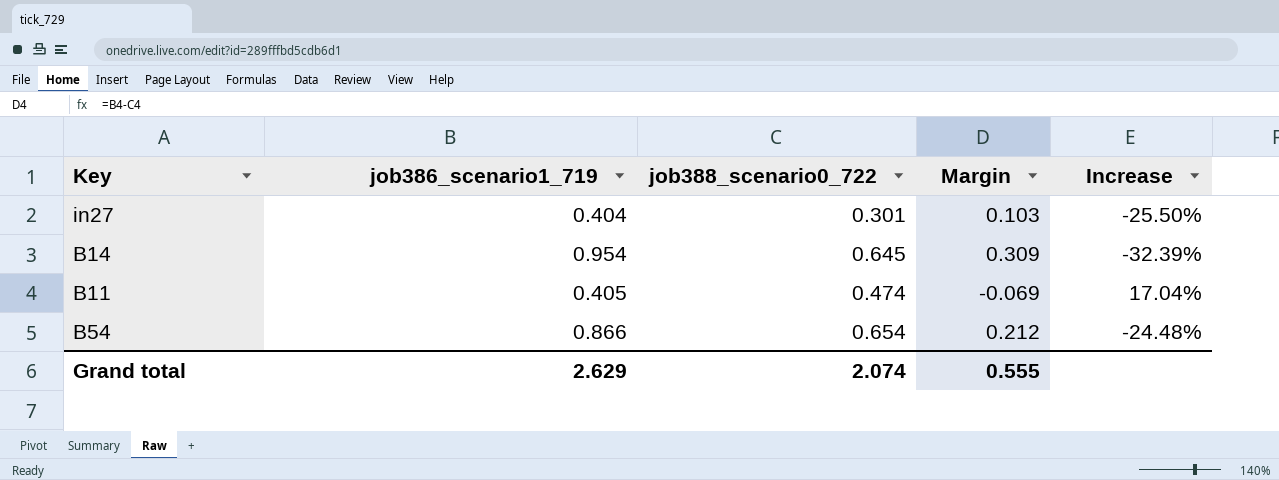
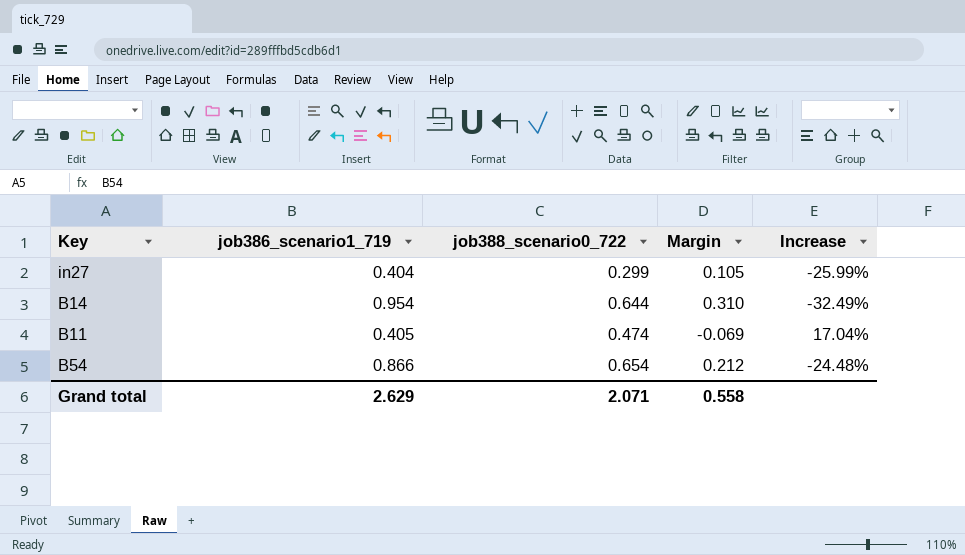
in27 | job388_scenario0_722: 0.301 -> 0.299
in27 | Margin: 0.103 -> 0.105
in27 | Increase: -25.50% -> -25.99%
B14 | job388_scenario0_722: 0.645 -> 0.644
B14 | Margin: 0.309 -> 0.310
B14 | Increase: -32.39% -> -32.49%
Grand total | job388_scenario0_722: 2.074 -> 2.071
Grand total | Margin: 0.555 -> 0.558

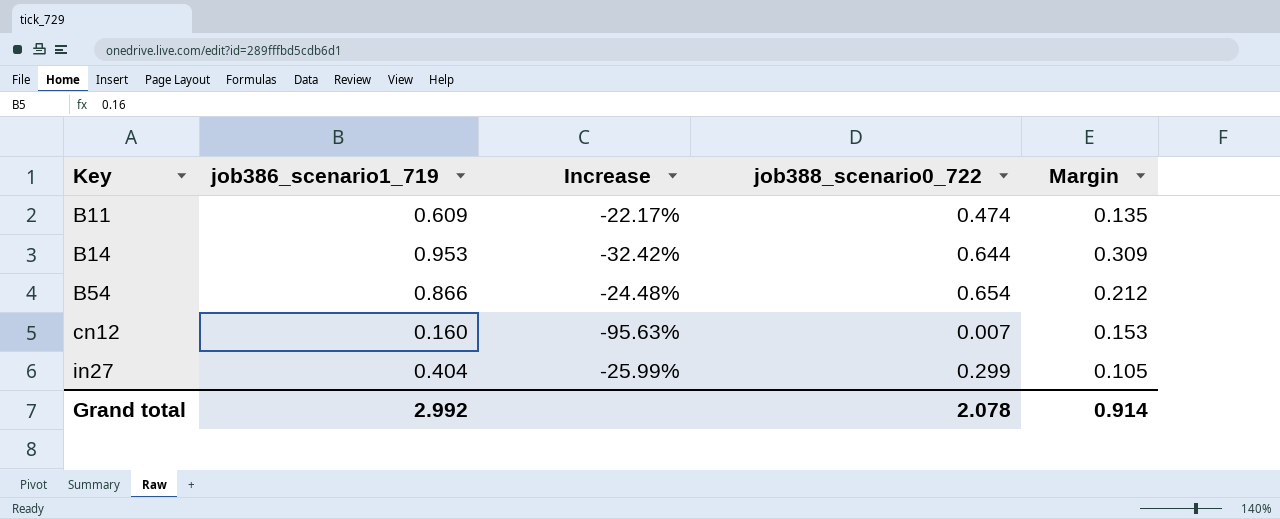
row order: none -> Key ascending
column Increase | position: 5 -> 3
B11 | job386_scenario1_719: 0.405 -> 0.609
B11 | Increase: 17.04% -> -22.17%
B11 | Margin: -0.069 -> 0.135
B14 | job386_scenario1_719: 0.954 -> 0.953
B14 | Increase: -32.49% -> -32.42%
B14 | Margin: 0.310 -> 0.309
row cn12: none -> 0.160 | -95.63% | 0.007 | 0.153
Grand total | job386_scenario1_719: 2.629 -> 2.992
Grand total | job388_scenario0_722: 2.071 -> 2.078
Grand total | Margin: 0.558 -> 0.914

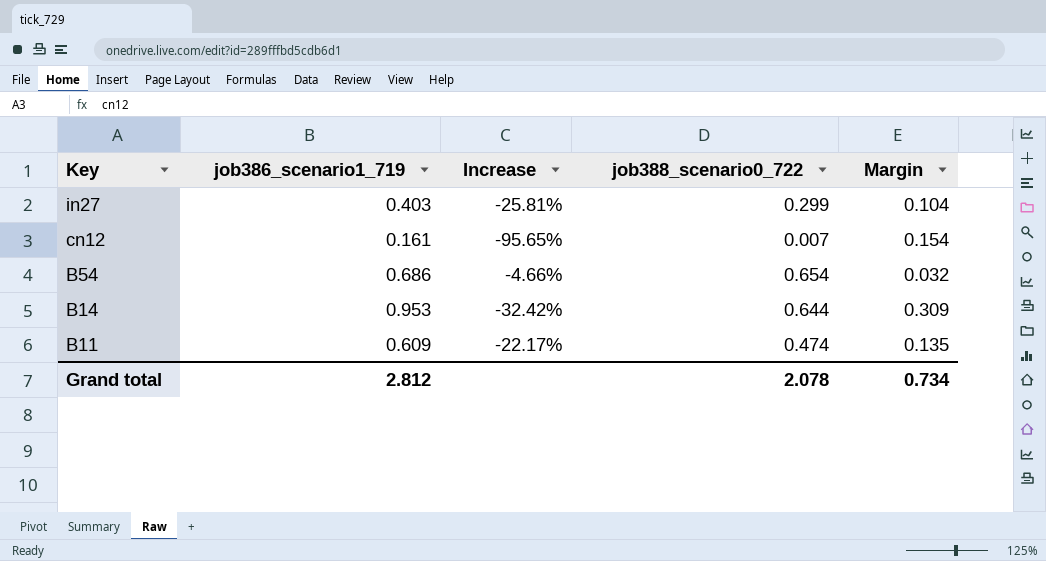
row order: Key ascending -> Key descending
in27 | job386_scenario1_719: 0.404 -> 0.403
in27 | Increase: -25.99% -> -25.81%
in27 | Margin: 0.105 -> 0.104
cn12 | job386_scenario1_719: 0.160 -> 0.161
cn12 | Increase: -95.63% -> -95.65%
cn12 | Margin: 0.153 -> 0.154
B54 | job386_scenario1_719: 0.866 -> 0.686
B54 | Increase: -24.48% -> -4.66%
B54 | Margin: 0.212 -> 0.032
Grand total | job386_scenario1_719: 2.992 -> 2.812
Grand total | Margin: 0.914 -> 0.734

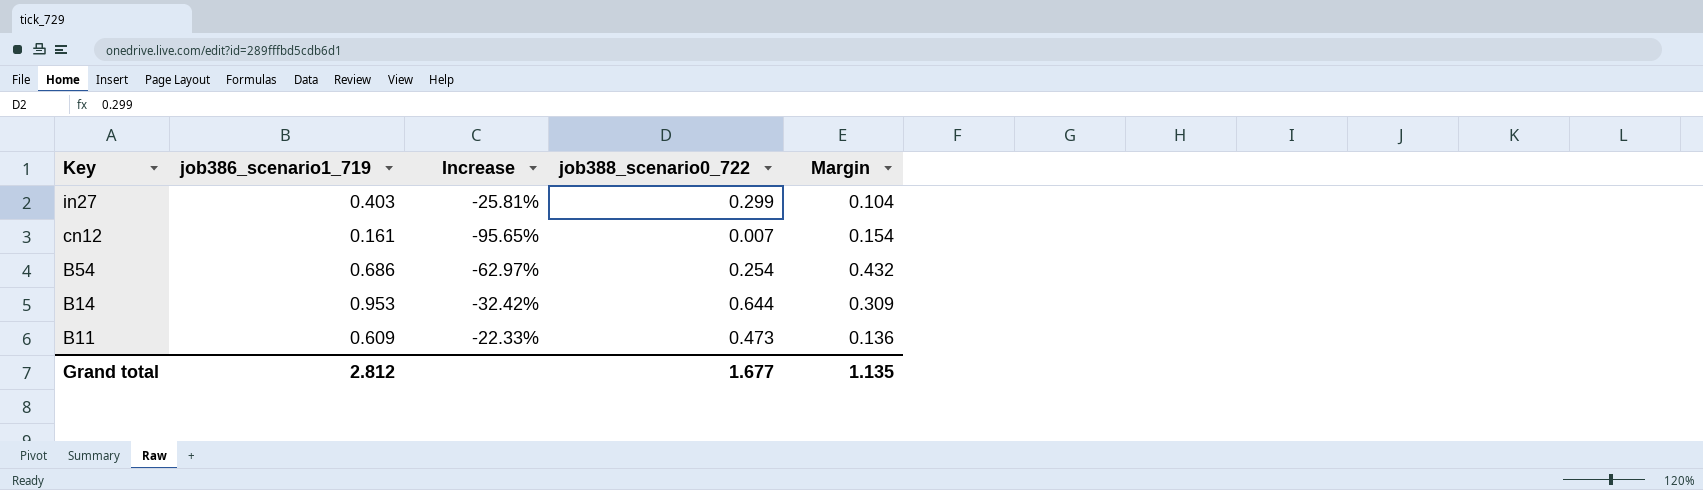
B54 | Increase: -4.66% -> -62.97%
B54 | job388_scenario0_722: 0.654 -> 0.254
B54 | Margin: 0.032 -> 0.432
B11 | Increase: -22.17% -> -22.33%
B11 | job388_scenario0_722: 0.474 -> 0.473
B11 | Margin: 0.135 -> 0.136
Grand total | job388_scenario0_722: 2.078 -> 1.677
Grand total | Margin: 0.734 -> 1.135

